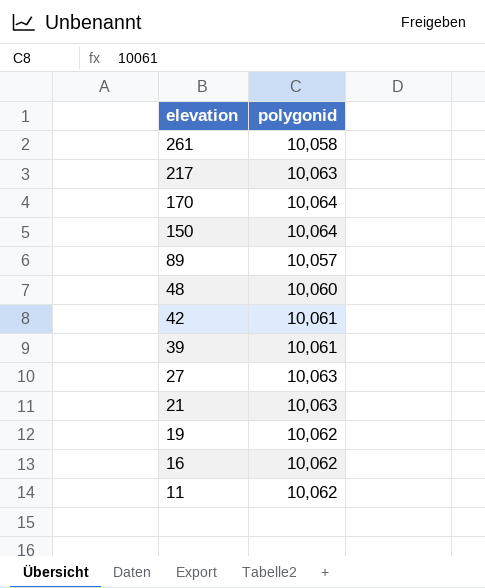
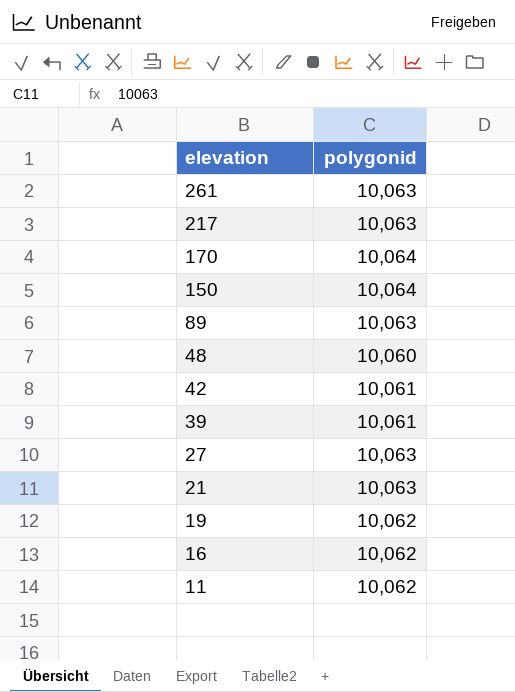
261 | polygonid: 10,058 -> 10,063
89 | polygonid: 10,057 -> 10,063

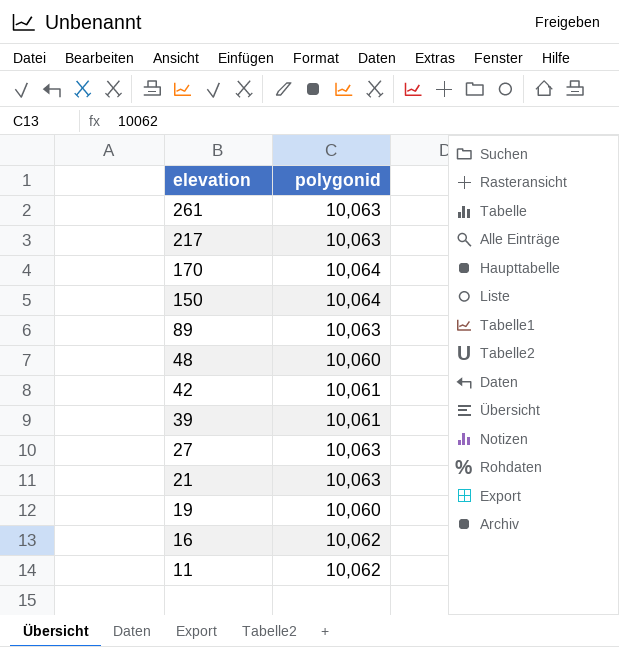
19 | polygonid: 10,062 -> 10,060

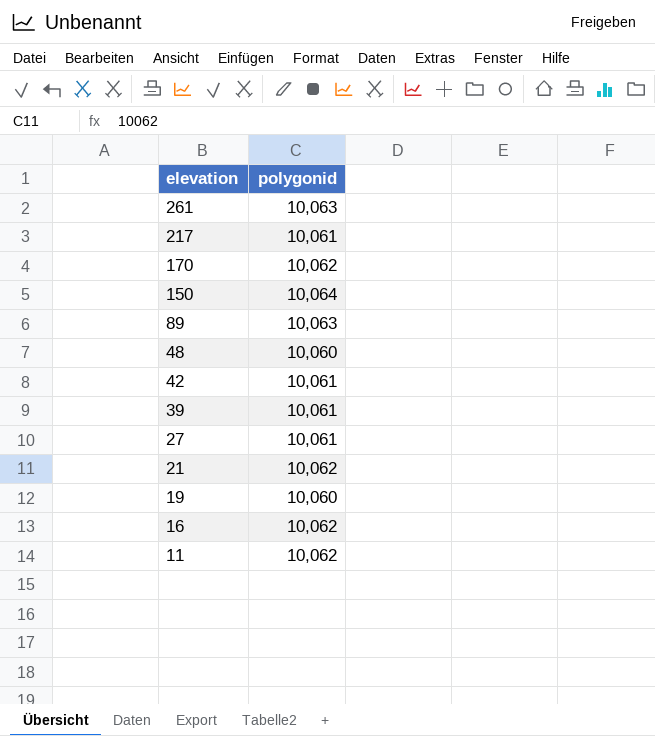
217 | polygonid: 10,063 -> 10,061
170 | polygonid: 10,064 -> 10,062
27 | polygonid: 10,063 -> 10,061
21 | polygonid: 10,063 -> 10,062

